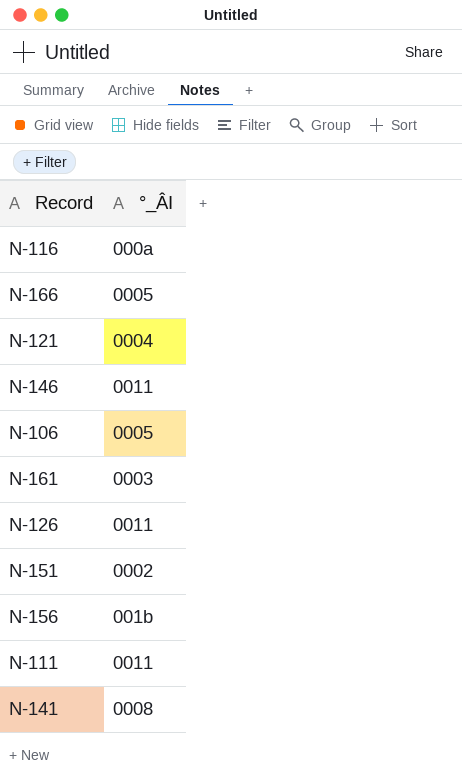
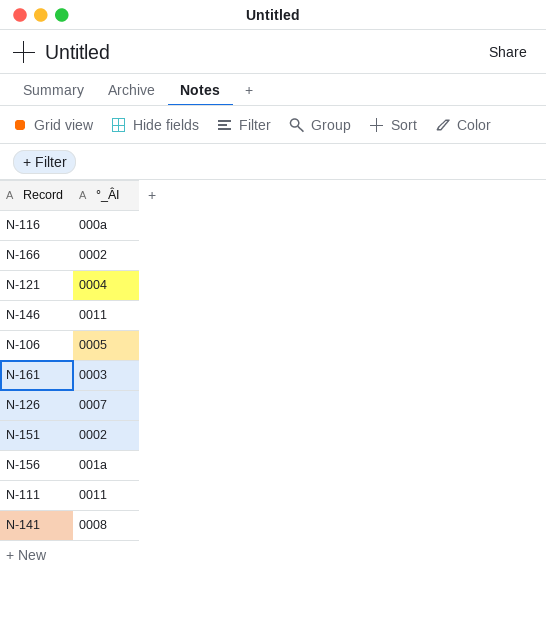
N-166 | °_ÂI: 0005 -> 0002
N-126 | °_ÂI: 0011 -> 0007
N-156 | °_ÂI: 001b -> 001a

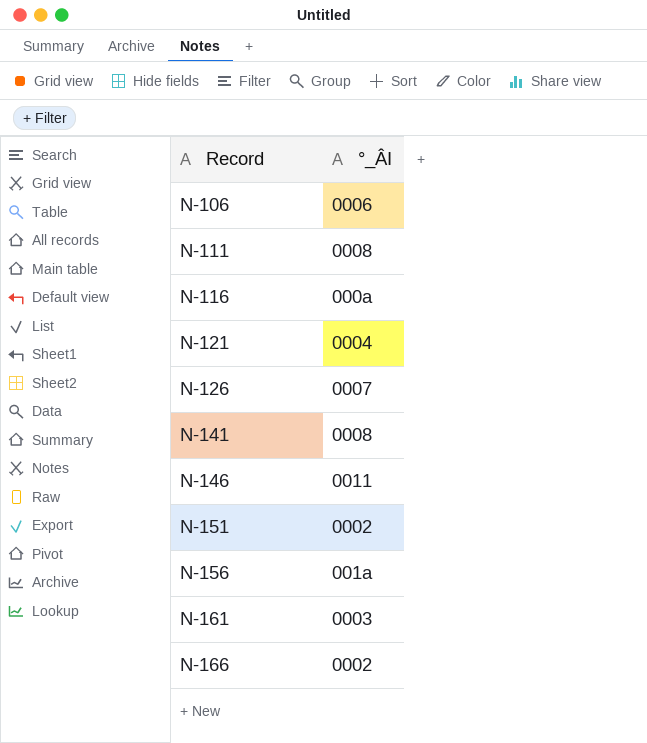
row order: none -> Record ascending
N-106 | °_ÂI: 0005 -> 0006
N-111 | °_ÂI: 0011 -> 0008

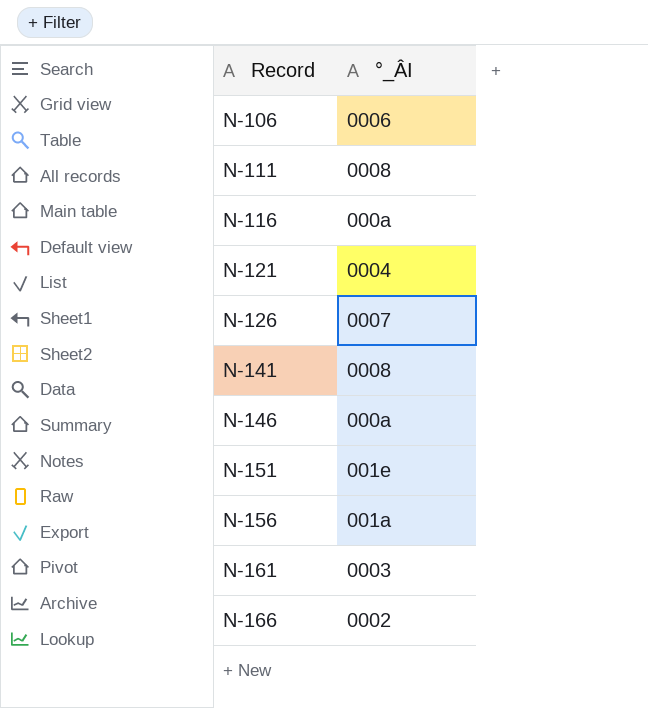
N-146 | °_ÂI: 0011 -> 000a
N-151 | °_ÂI: 0002 -> 001e

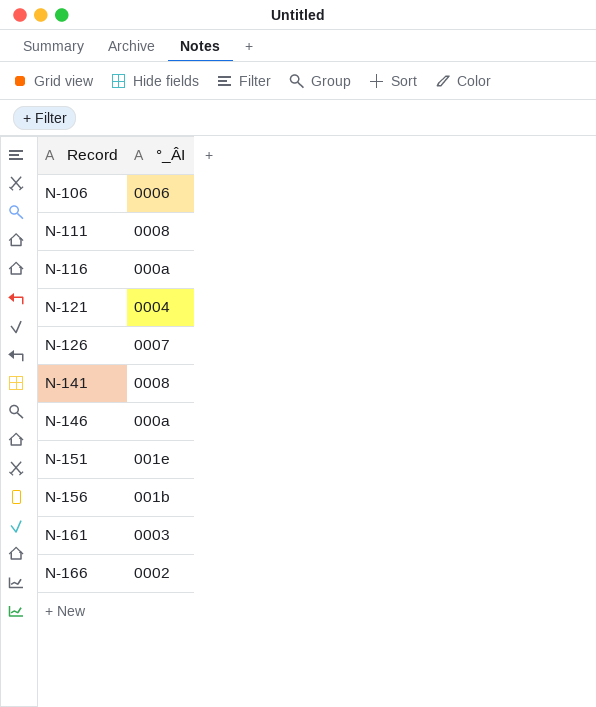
N-156 | °_ÂI: 001a -> 001b

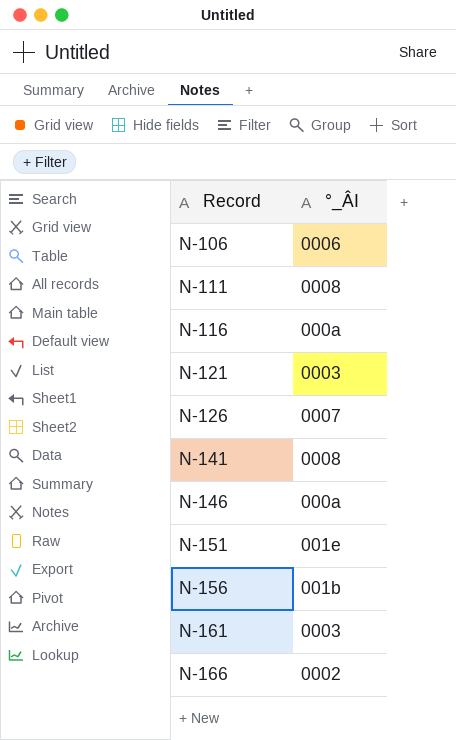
N-121 | °_ÂI: 0004 -> 0003

